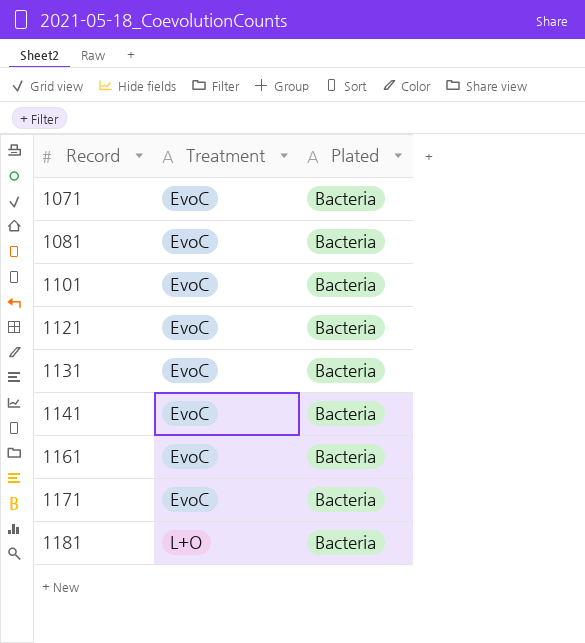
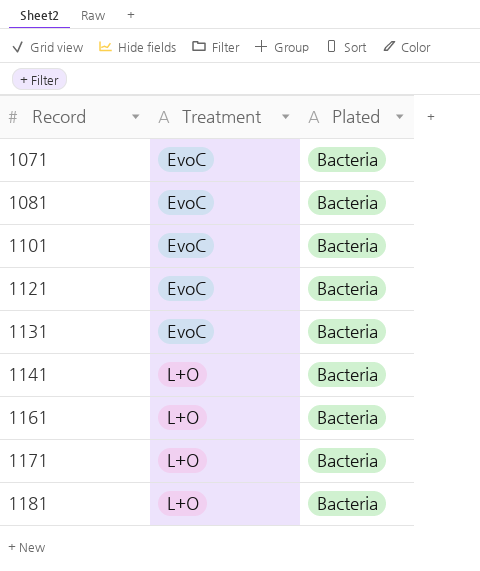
1141 | Treatment: EvoC -> L+O
1161 | Treatment: EvoC -> L+O
1171 | Treatment: EvoC -> L+O

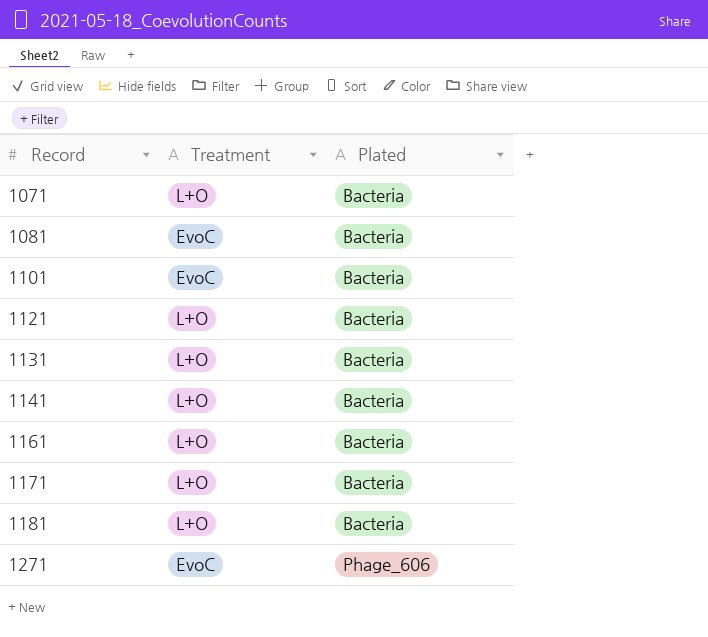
1071 | Treatment: EvoC -> L+O
1121 | Treatment: EvoC -> L+O
1131 | Treatment: EvoC -> L+O
row 1271: none -> EvoC | Phage_606

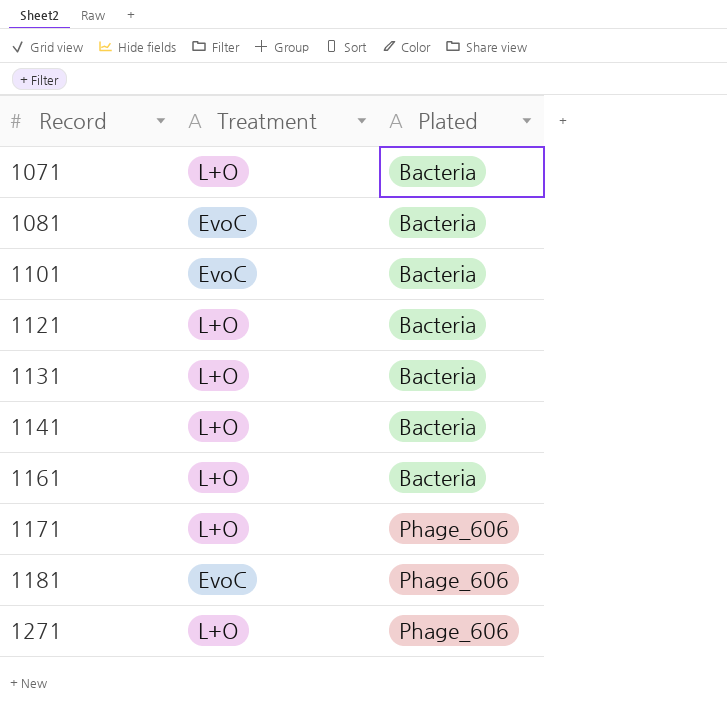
1171 | Plated: Bacteria -> Phage_606
1181 | Treatment: L+O -> EvoC
1181 | Plated: Bacteria -> Phage_606
1271 | Treatment: EvoC -> L+O

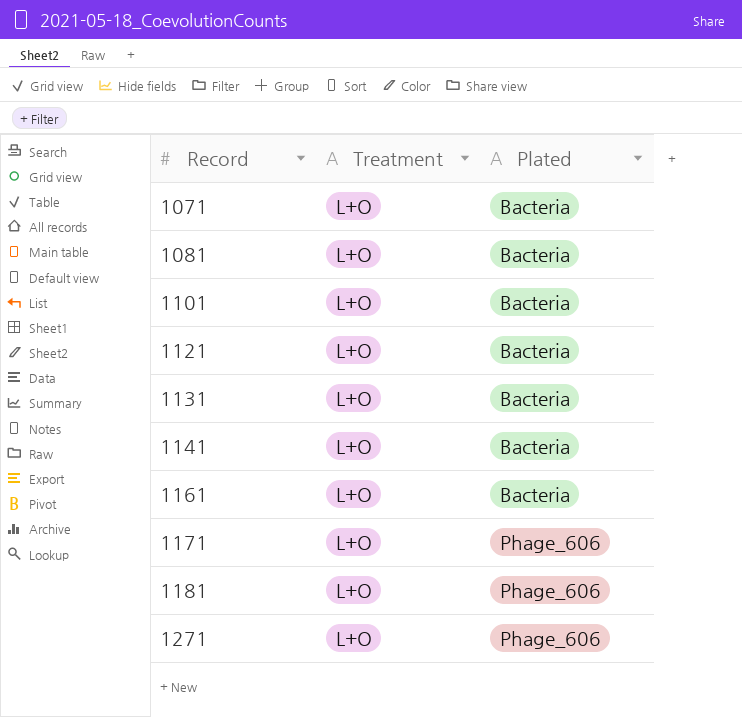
1081 | Treatment: EvoC -> L+O
1101 | Treatment: EvoC -> L+O
1181 | Treatment: EvoC -> L+O

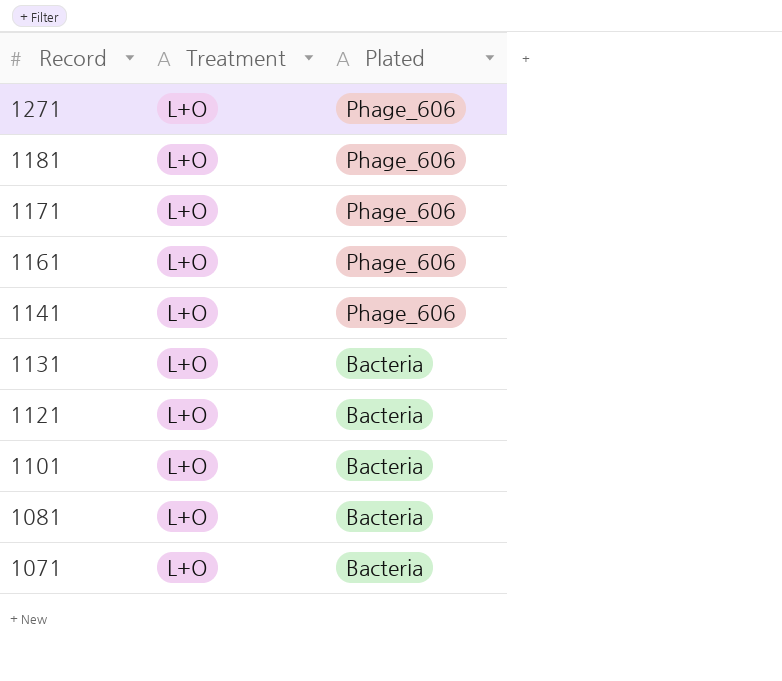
row order: Record ascending -> Record descending
1161 | Plated: Bacteria -> Phage_606
1141 | Plated: Bacteria -> Phage_606

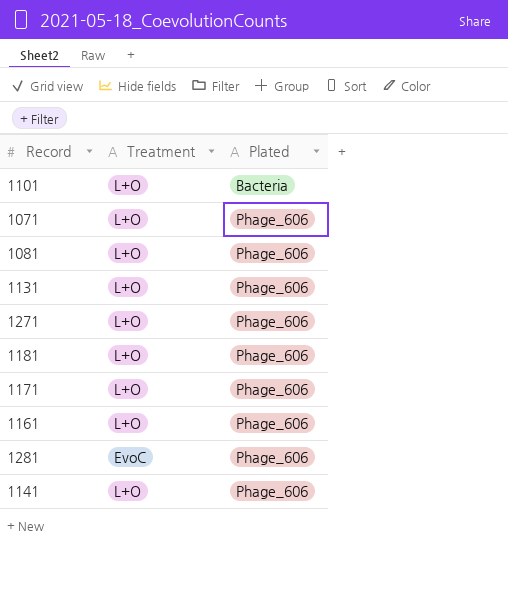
row order: Record descending -> Plated ascending
row 1121: L+O | Bacteria -> none
1071 | Plated: Bacteria -> Phage_606
1081 | Plated: Bacteria -> Phage_606
1131 | Plated: Bacteria -> Phage_606
row 1281: none -> EvoC | Phage_606

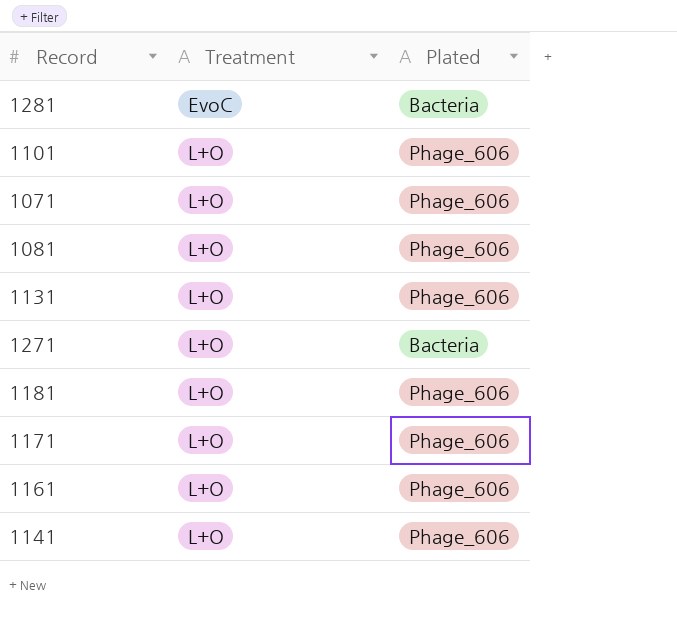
row order: Plated ascending -> Treatment ascending
1281 | Plated: Phage_606 -> Bacteria
1101 | Plated: Bacteria -> Phage_606
1271 | Plated: Phage_606 -> Bacteria

